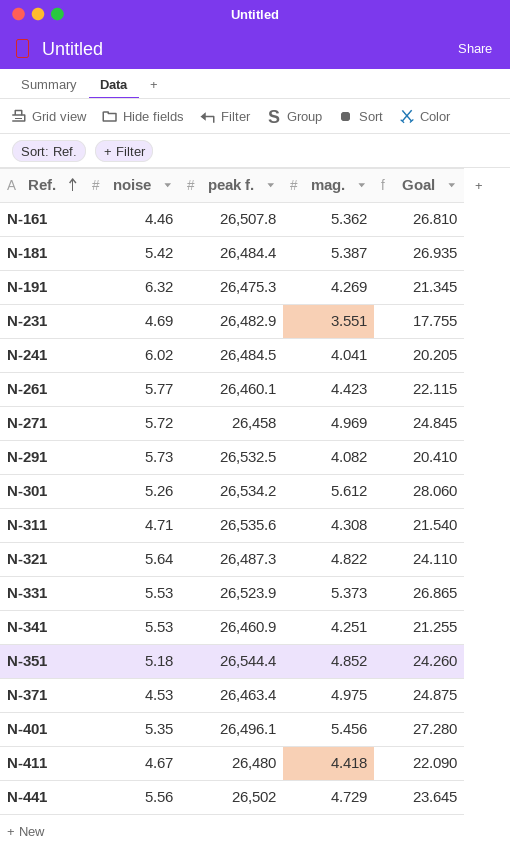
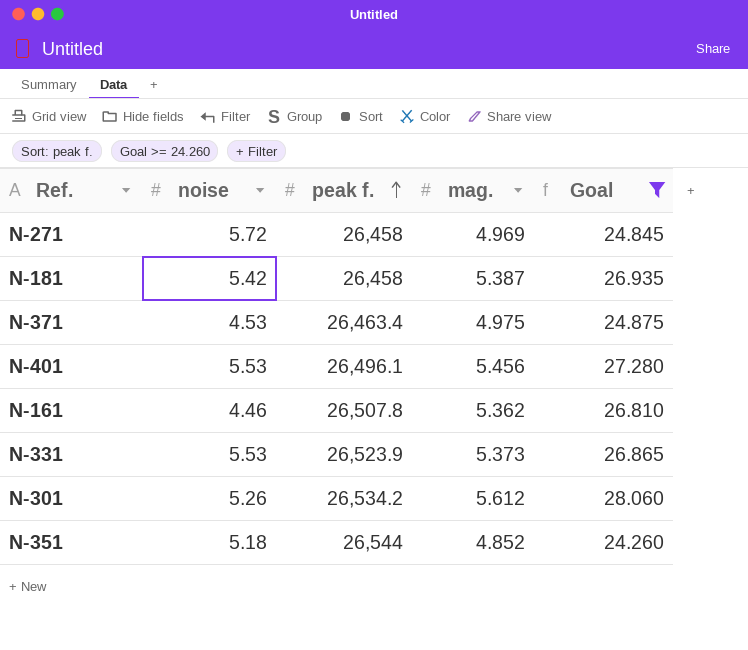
filter: none -> Goal >= 24.260
row order: Ref. ascending -> peak f. ascending
N-181 | peak f.: 26,484.4 -> 26,458
N-401 | noise: 5.35 -> 5.53
N-351 | peak f.: 26,544.4 -> 26,544

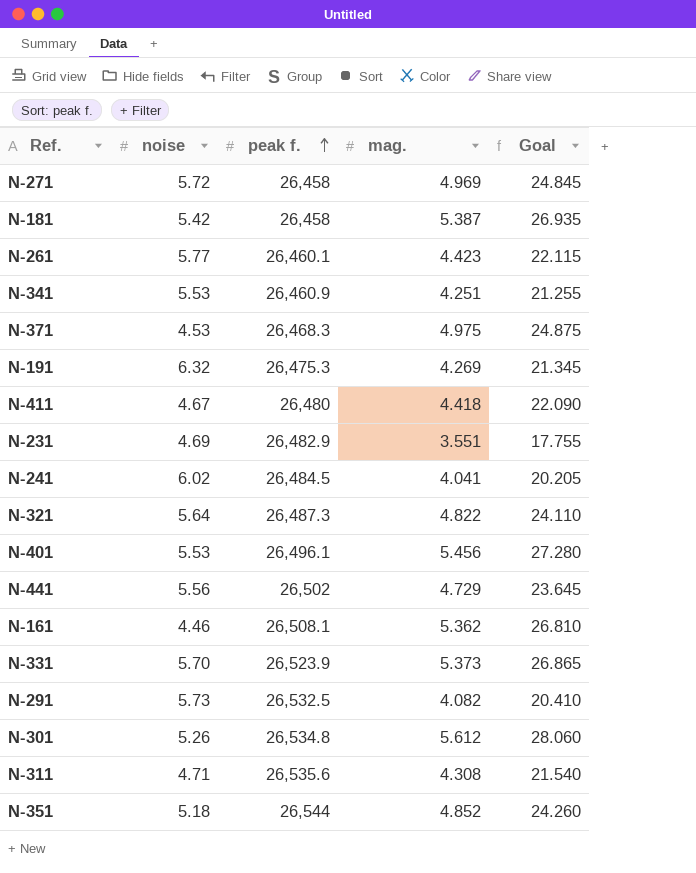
filter: Goal >= 24.260 -> none
N-371 | peak f.: 26,463.4 -> 26,468.3
N-161 | peak f.: 26,507.8 -> 26,508.1
N-331 | noise: 5.53 -> 5.70
N-301 | peak f.: 26,534.2 -> 26,534.8

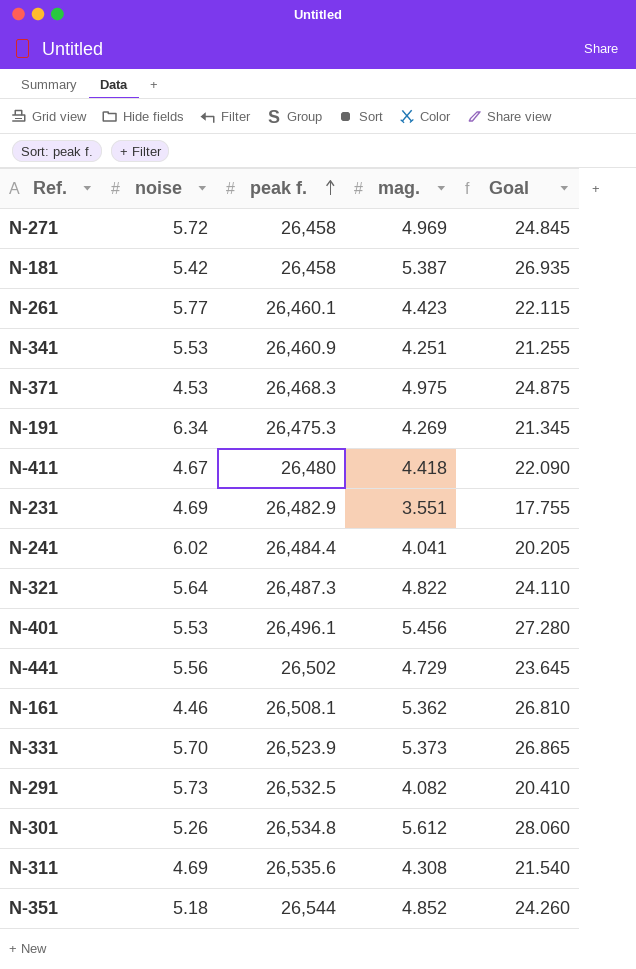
N-191 | noise: 6.32 -> 6.34
N-241 | peak f.: 26,484.5 -> 26,484.4
N-311 | noise: 4.71 -> 4.69

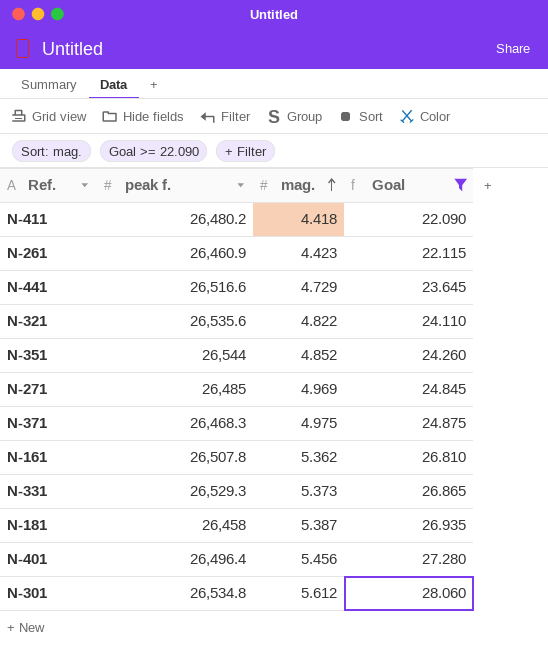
filter: none -> Goal >= 22.090
row order: peak f. ascending -> mag. ascending
column noise | position: 2 -> none
N-411 | peak f.: 26,480 -> 26,480.2
N-261 | peak f.: 26,460.1 -> 26,460.9
N-441 | peak f.: 26,502 -> 26,516.6
N-321 | peak f.: 26,487.3 -> 26,535.6
N-271 | peak f.: 26,458 -> 26,485
N-161 | peak f.: 26,508.1 -> 26,507.8
N-331 | peak f.: 26,523.9 -> 26,529.3
N-401 | peak f.: 26,496.1 -> 26,496.4

